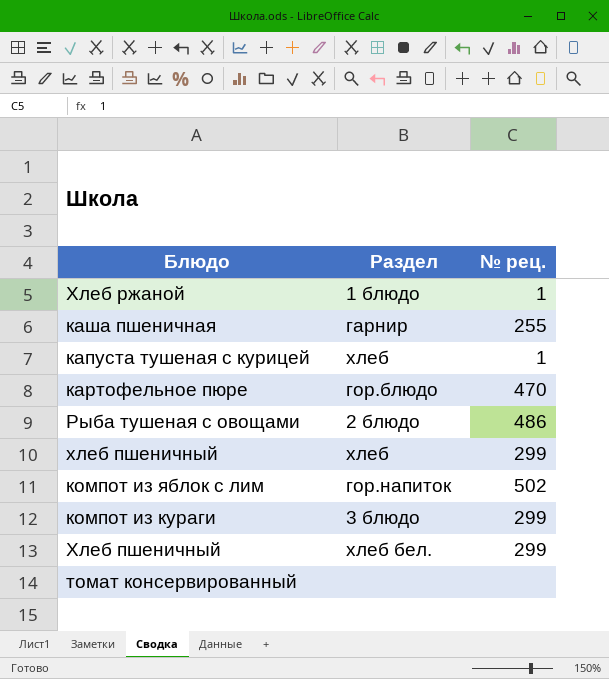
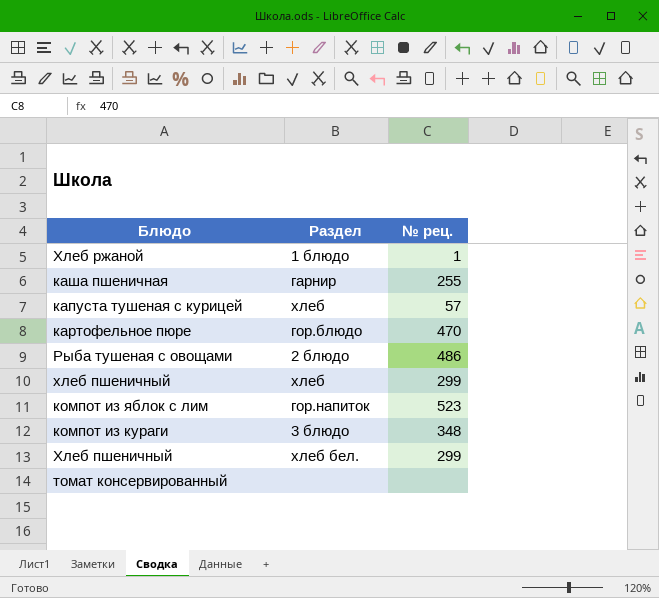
капуста тушеная с курицей | № рец.: 1 -> 57
компот из яблок с лим | № рец.: 502 -> 523
компот из кураги | № рец.: 299 -> 348

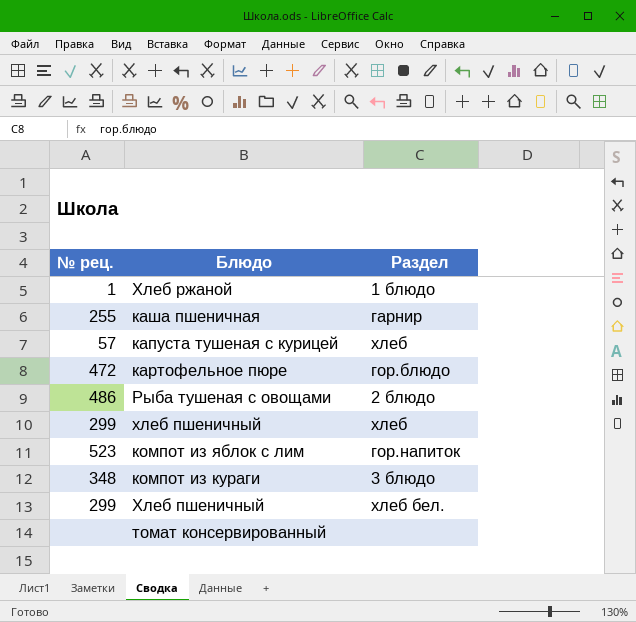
column № рец. | position: 3 -> 1
картофельное пюре | № рец.: 470 -> 472

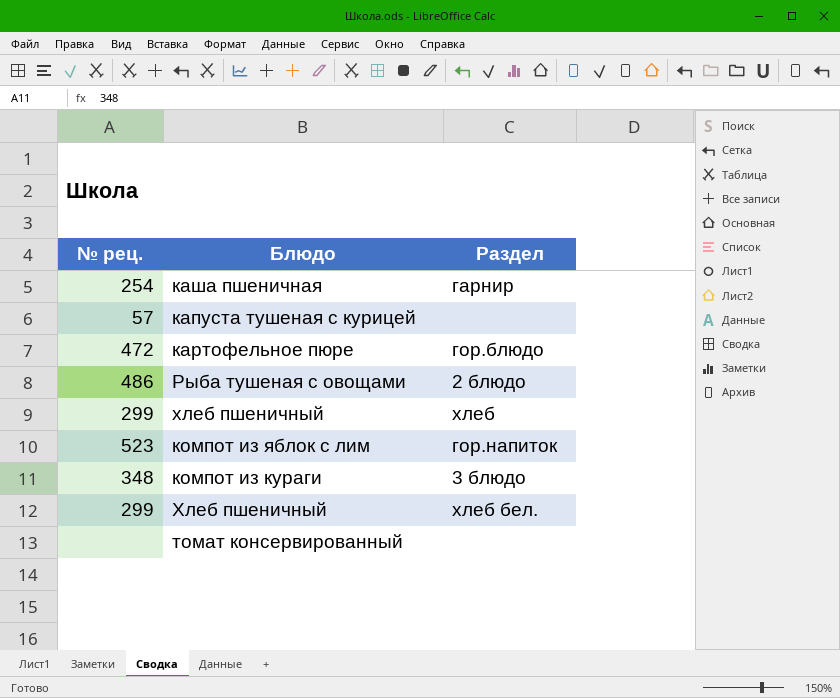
row Хлеб ржаной: 1 | 1 блюдо -> none
каша пшеничная | № рец.: 255 -> 254
капуста тушеная с курицей | Раздел: хлеб -> none

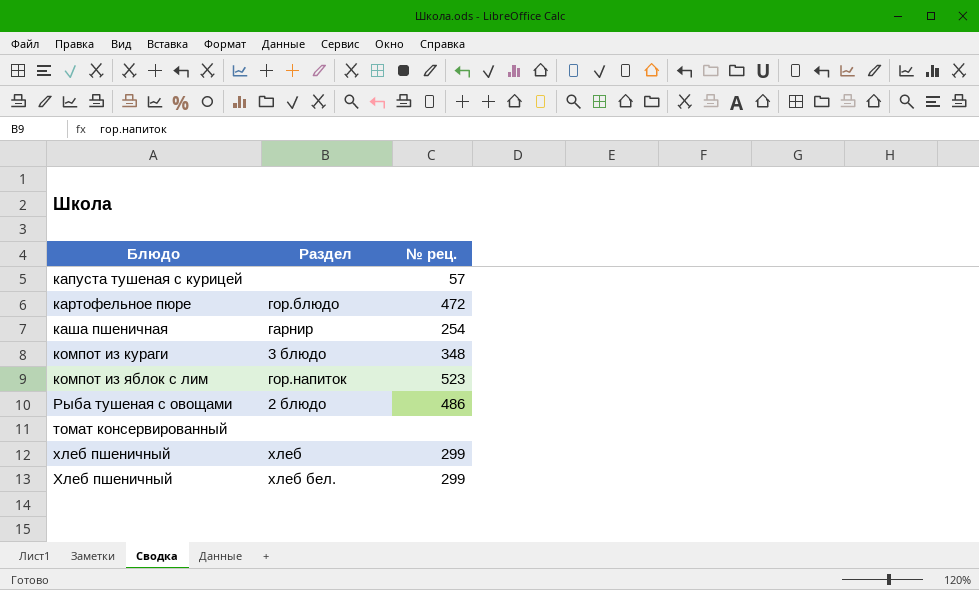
row order: none -> Блюдо ascending
column № рец. | position: 1 -> 3

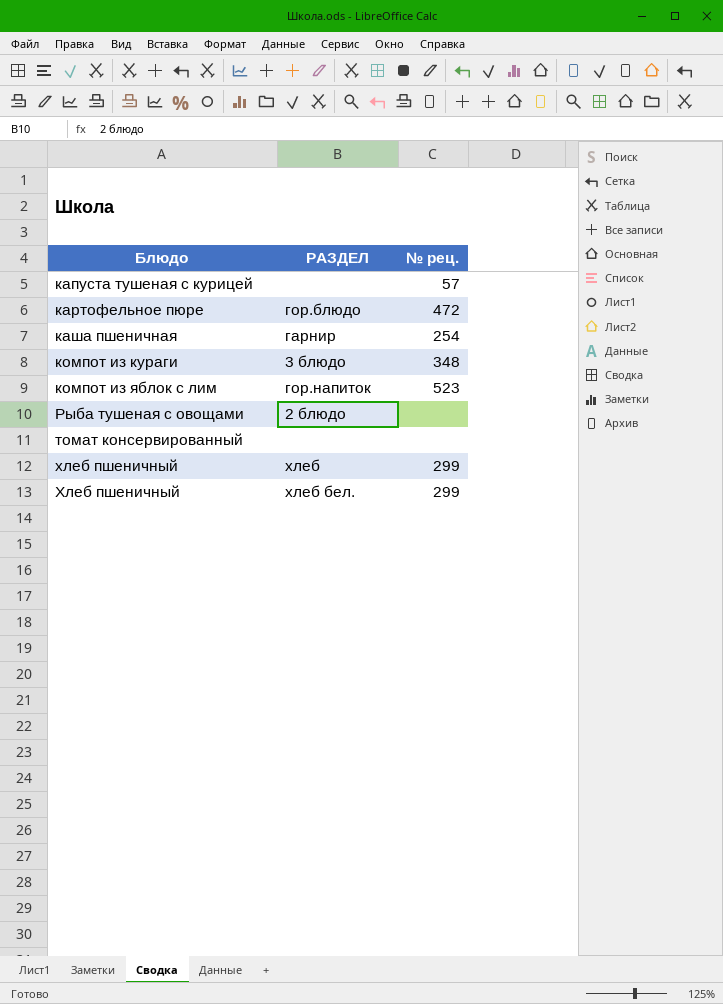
column name: Раздел -> РАЗДЕЛ
Рыба тушеная с овощами | № рец.: 486 -> none

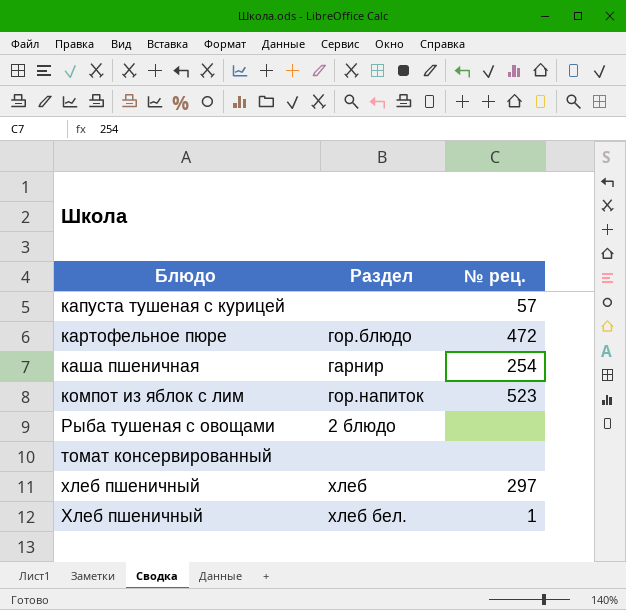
column name: РАЗДЕЛ -> Раздел
row компот из кураги: 3 блюдо | 348 -> none
хлеб пшеничный | № рец.: 299 -> 297
Хлеб пшеничный | № рец.: 299 -> 1

